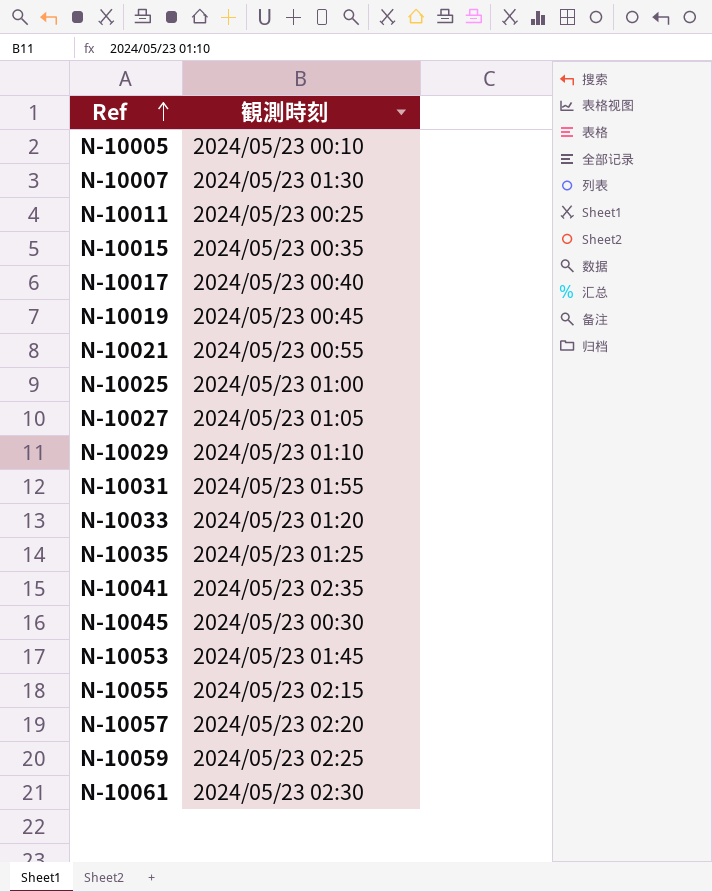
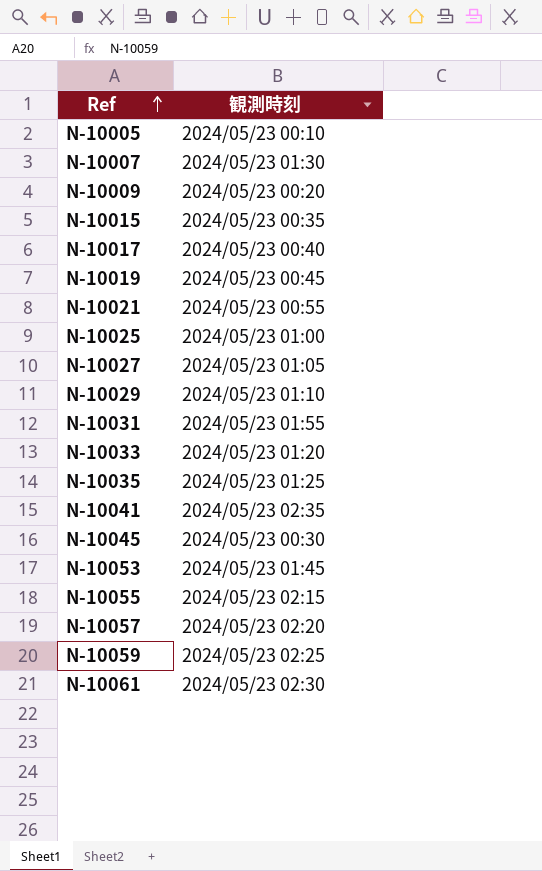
row N-10011: 2024/05/23 00:25 -> none
row N-10009: none -> 2024/05/23 00:20

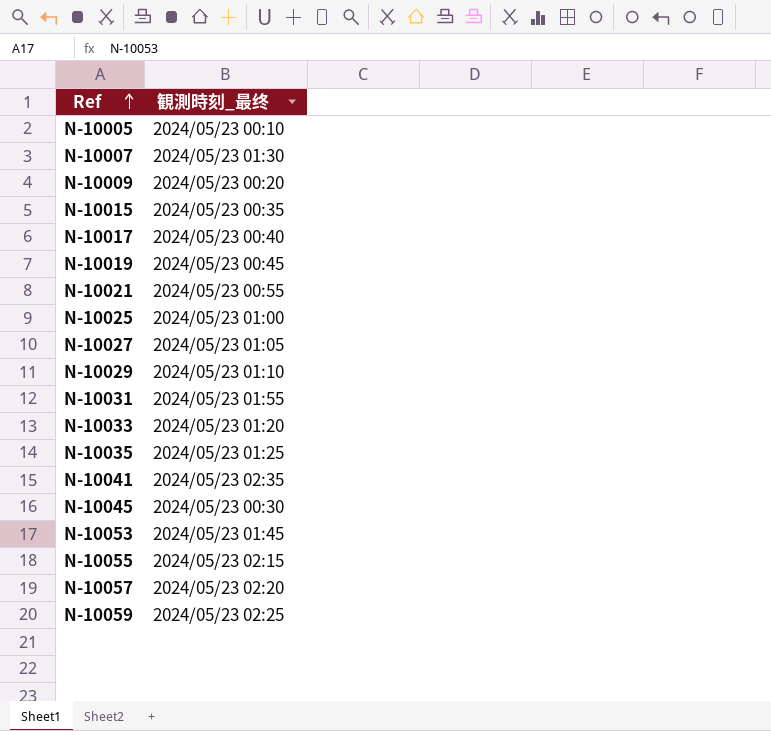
column name: 観測時刻 -> 観測時刻_最终
row N-10061: 2024/05/23 02:30 -> none

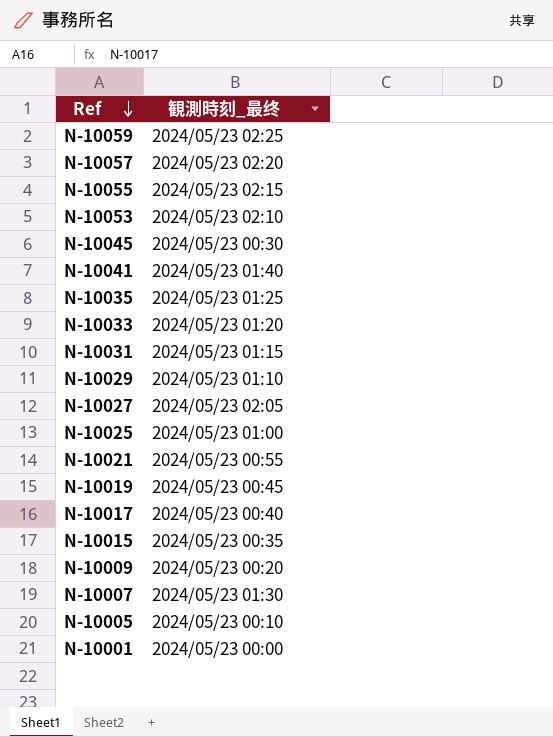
row order: Ref ascending -> Ref descending
N-10053 | 観測時刻_最终: 2024/05/23 01:45 -> 2024/05/23 02:10
N-10041 | 観測時刻_最终: 2024/05/23 02:35 -> 2024/05/23 01:40
N-10031 | 観測時刻_最终: 2024/05/23 01:55 -> 2024/05/23 01:15
N-10027 | 観測時刻_最终: 2024/05/23 01:05 -> 2024/05/23 02:05
row N-10001: none -> 2024/05/23 00:00

